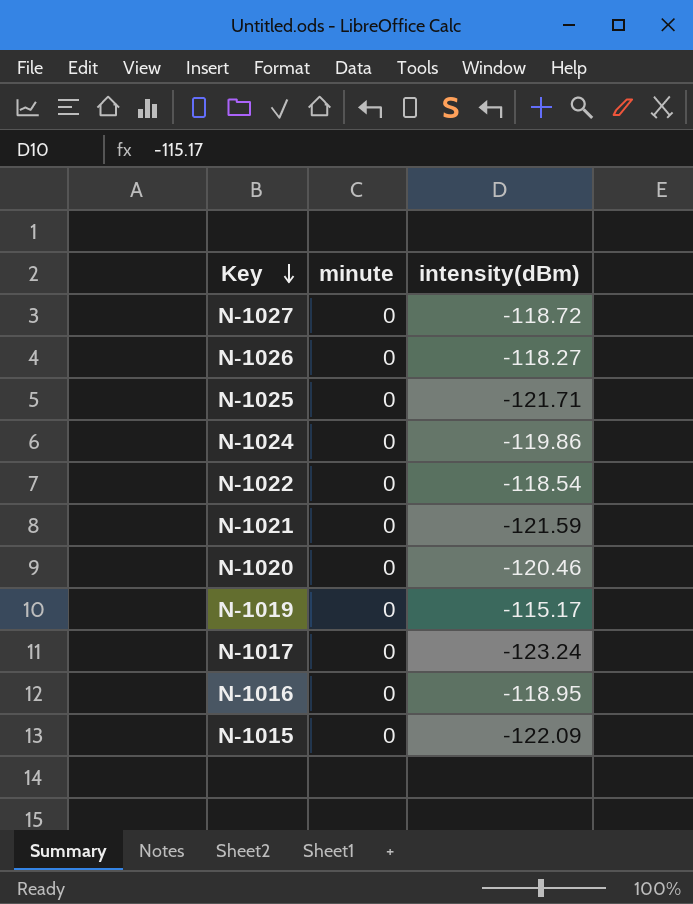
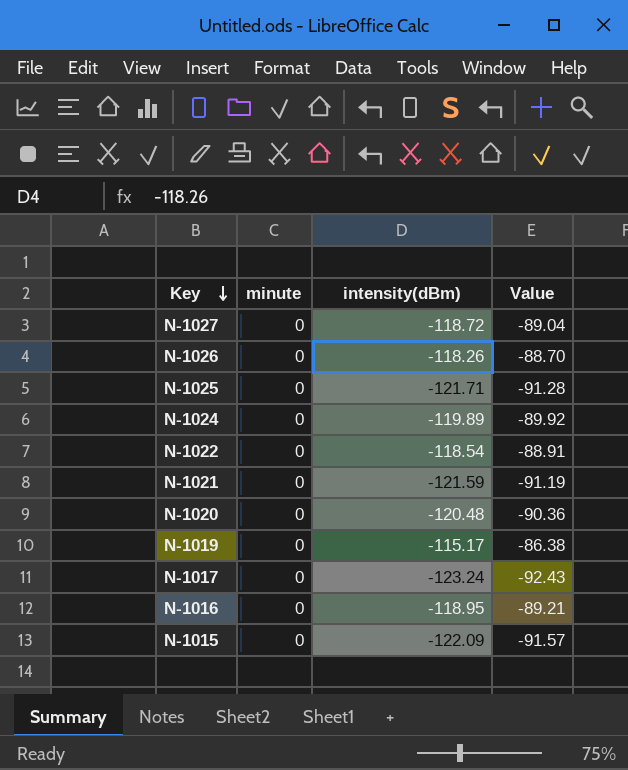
column Value | formula: none -> [intensity(dBm)] * 0.75
N-1026 | intensity(dBm): -118.27 -> -118.26
N-1024 | intensity(dBm): -119.86 -> -119.89
N-1020 | intensity(dBm): -120.46 -> -120.48

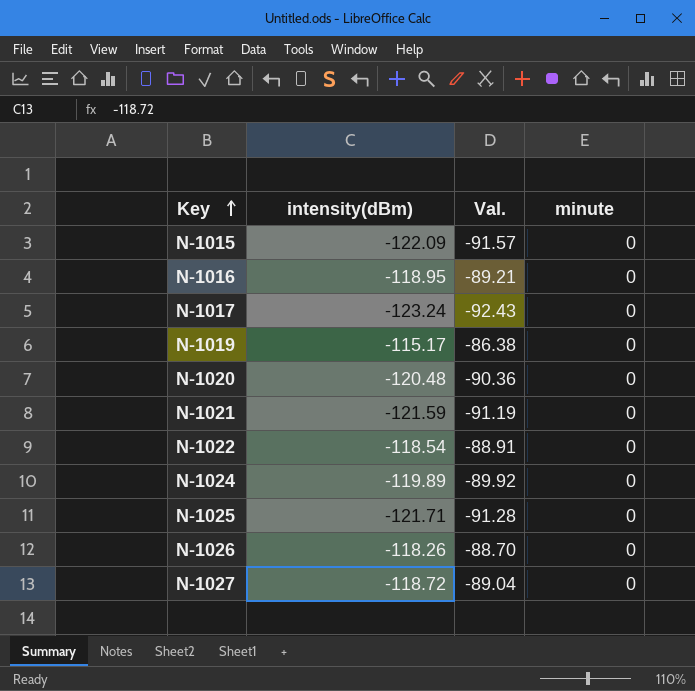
row order: Key descending -> Key ascending
column name: Value -> Val.
column minute | position: 2 -> 4

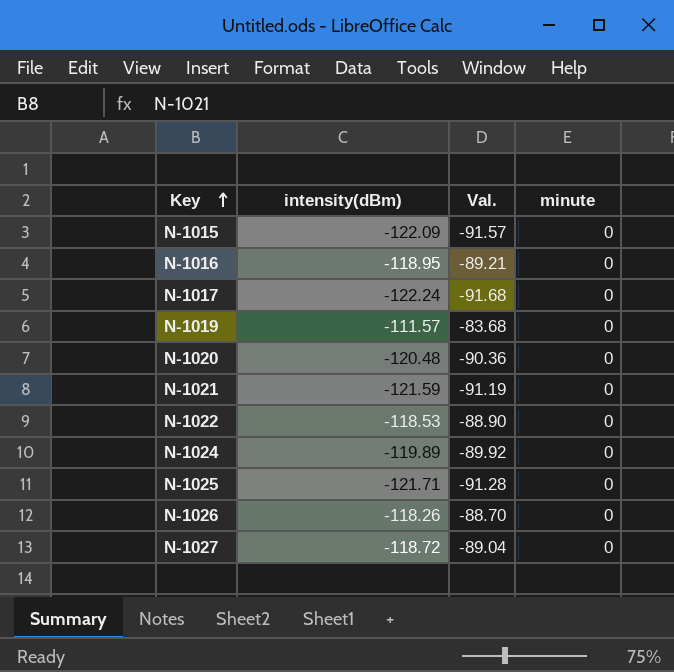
N-1017 | intensity(dBm): -123.24 -> -122.24
N-1017 | Val.: -92.43 -> -91.68
N-1019 | intensity(dBm): -115.17 -> -111.57
N-1019 | Val.: -86.38 -> -83.68
N-1022 | intensity(dBm): -118.54 -> -118.53
N-1022 | Val.: -88.91 -> -88.90

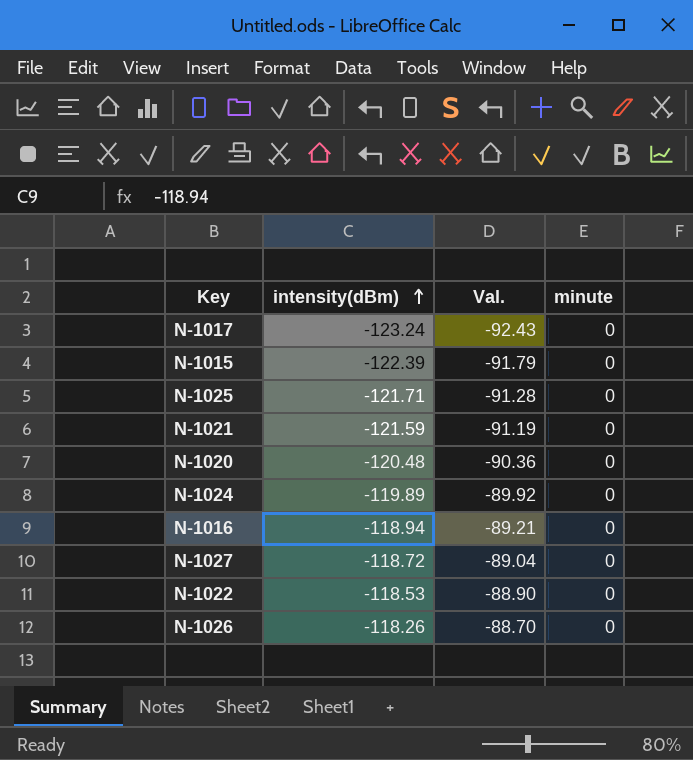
row order: Key ascending -> intensity(dBm) ascending
row N-1019: -111.57 | -83.68 | 0 -> none
N-1017 | intensity(dBm): -122.24 -> -123.24
N-1017 | Val.: -91.68 -> -92.43
N-1015 | intensity(dBm): -122.09 -> -122.39
N-1015 | Val.: -91.57 -> -91.79
N-1016 | intensity(dBm): -118.95 -> -118.94

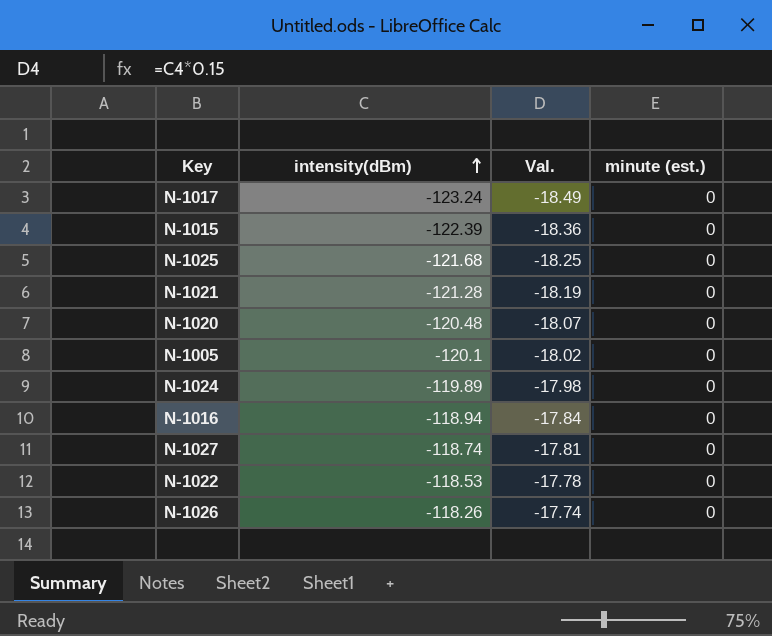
column Val. | formula: [intensity(dBm)] * 0.75 -> [intensity(dBm)] * 0.15
column name: minute -> minute (est.)
N-1025 | intensity(dBm): -121.71 -> -121.68
N-1021 | intensity(dBm): -121.59 -> -121.28
row N-1005: none -> -120.1 | -18.02 | 0
N-1027 | intensity(dBm): -118.72 -> -118.74

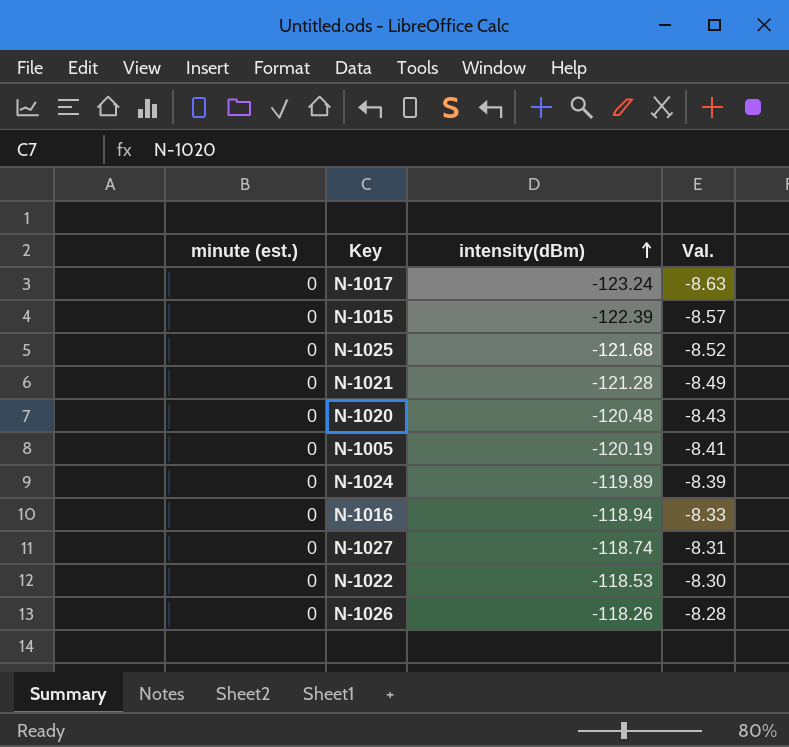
column minute (est.) | position: 4 -> 1
column Val. | formula: [intensity(dBm)] * 0.15 -> [intensity(dBm)] * 0.07
N-1005 | intensity(dBm): -120.1 -> -120.19

